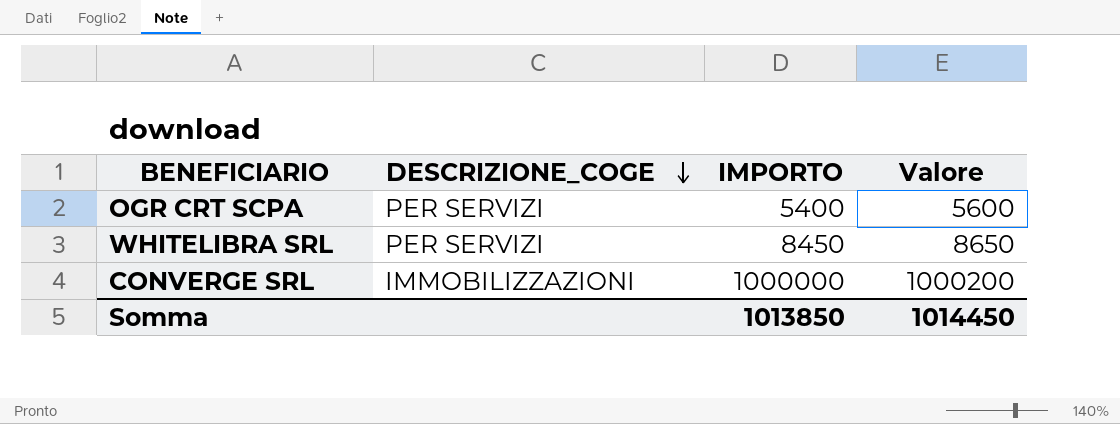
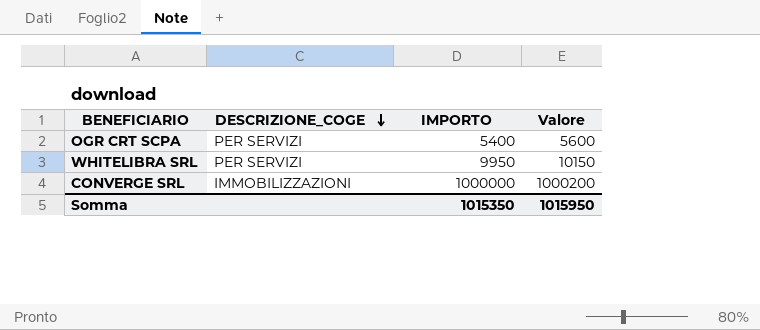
WHITELIBRA SRL | IMPORTO: 8450 -> 9950
WHITELIBRA SRL | Valore: 8650 -> 10150
Somma | IMPORTO: 1013850 -> 1015350
Somma | Valore: 1014450 -> 1015950

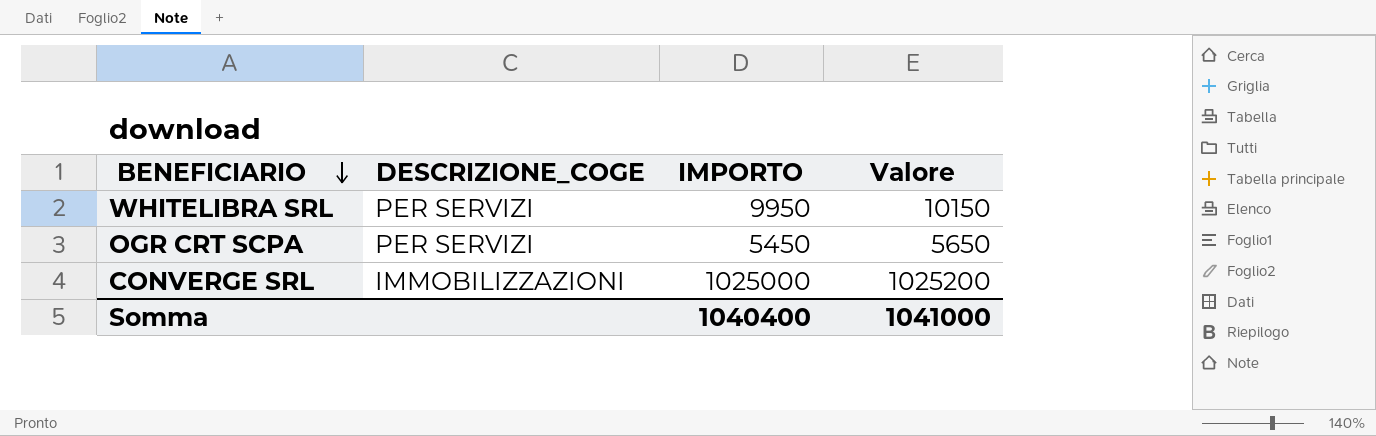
row order: DESCRIZIONE_COGE descending -> BENEFICIARIO descending
OGR CRT SCPA | IMPORTO: 5400 -> 5450
OGR CRT SCPA | Valore: 5600 -> 5650
CONVERGE SRL | IMPORTO: 1000000 -> 1025000
CONVERGE SRL | Valore: 1000200 -> 1025200
Somma | IMPORTO: 1015350 -> 1040400
Somma | Valore: 1015950 -> 1041000

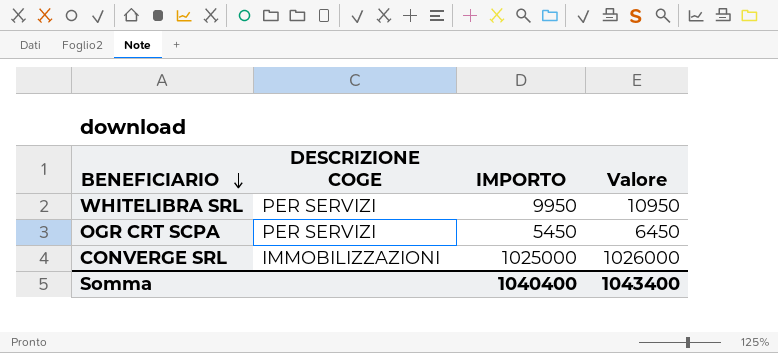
column name: DESCRIZIONE_COGE -> DESCRIZIONE COGE
column Valore | formula: [IMPORTO] + 200 -> [IMPORTO] + 1000
Somma | Valore: 1041000 -> 1043400

